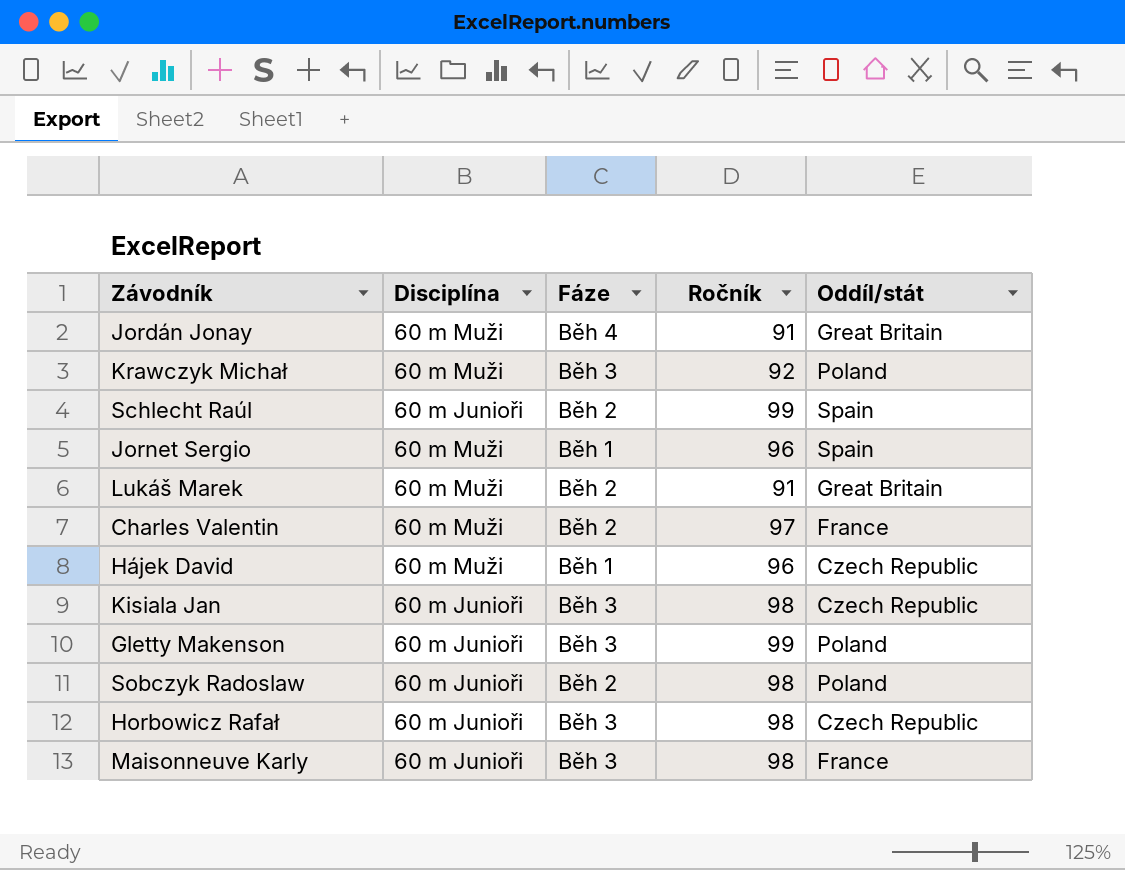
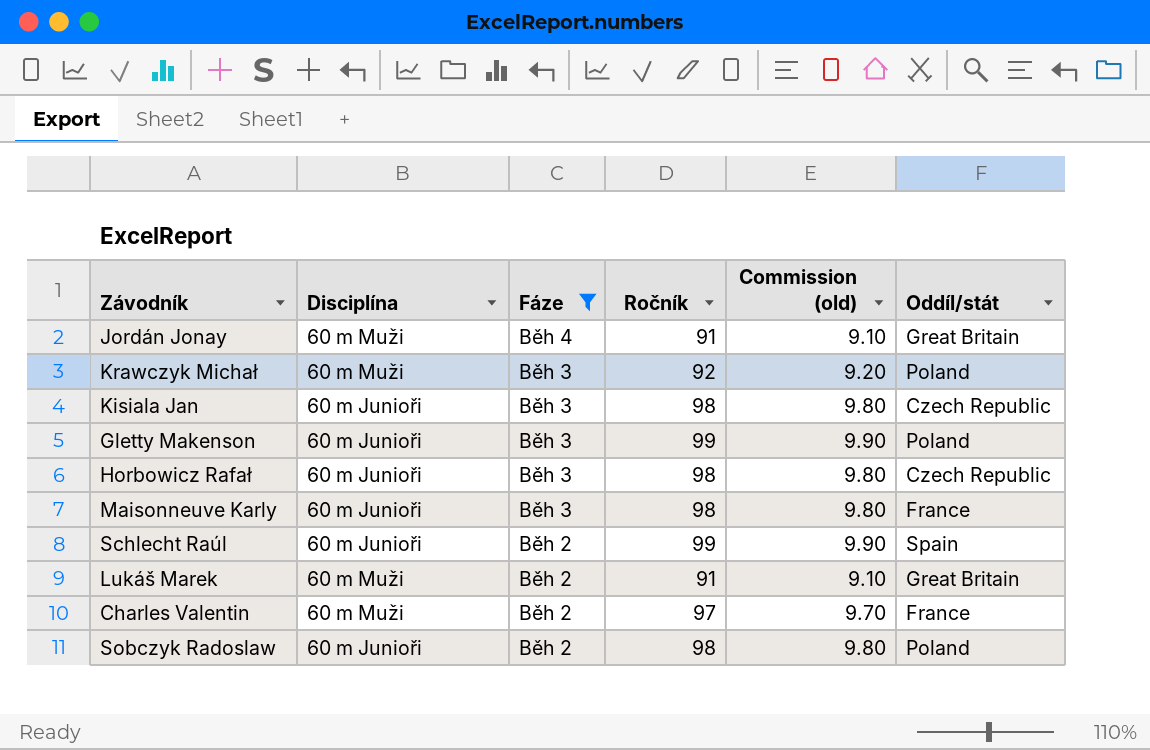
filter: none -> Fáze != Běh 1
row order: none -> Fáze descending
column Commission (old) | formula: none -> [Ročník] * 0.1

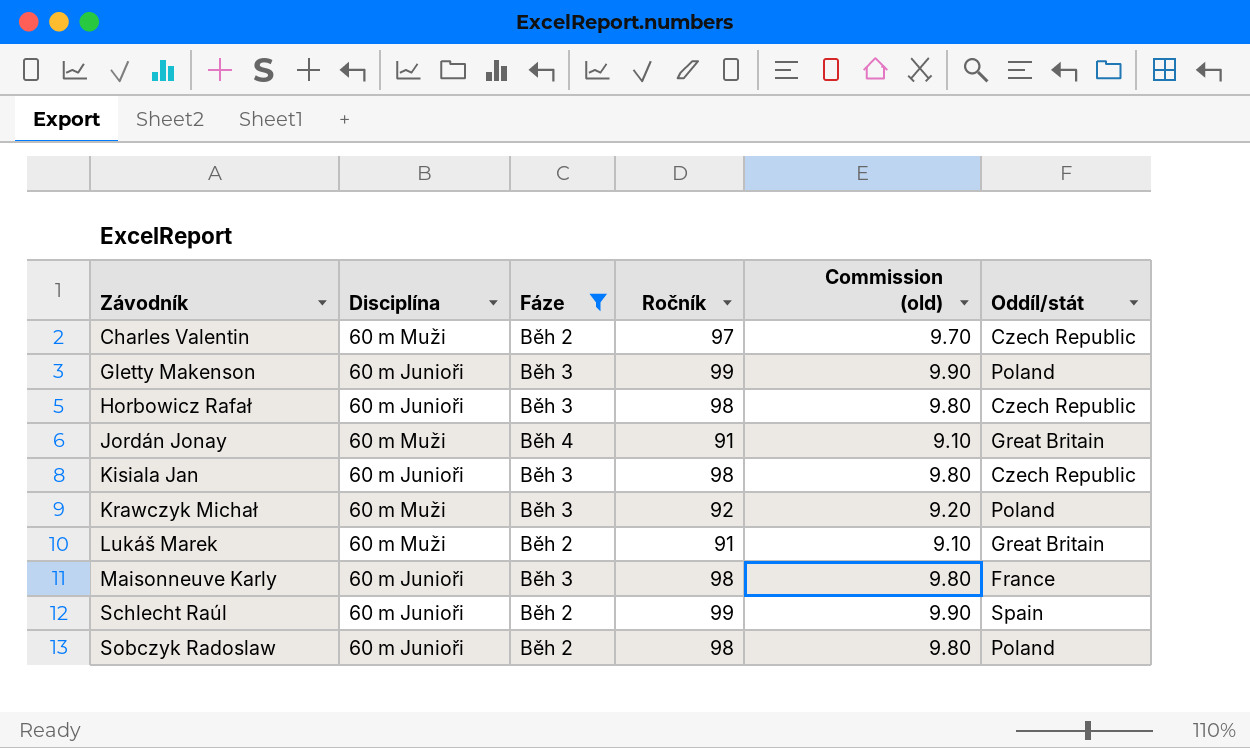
row order: Fáze descending -> Závodník ascending
Charles Valentin | Oddíl/stát: France -> Czech Republic

